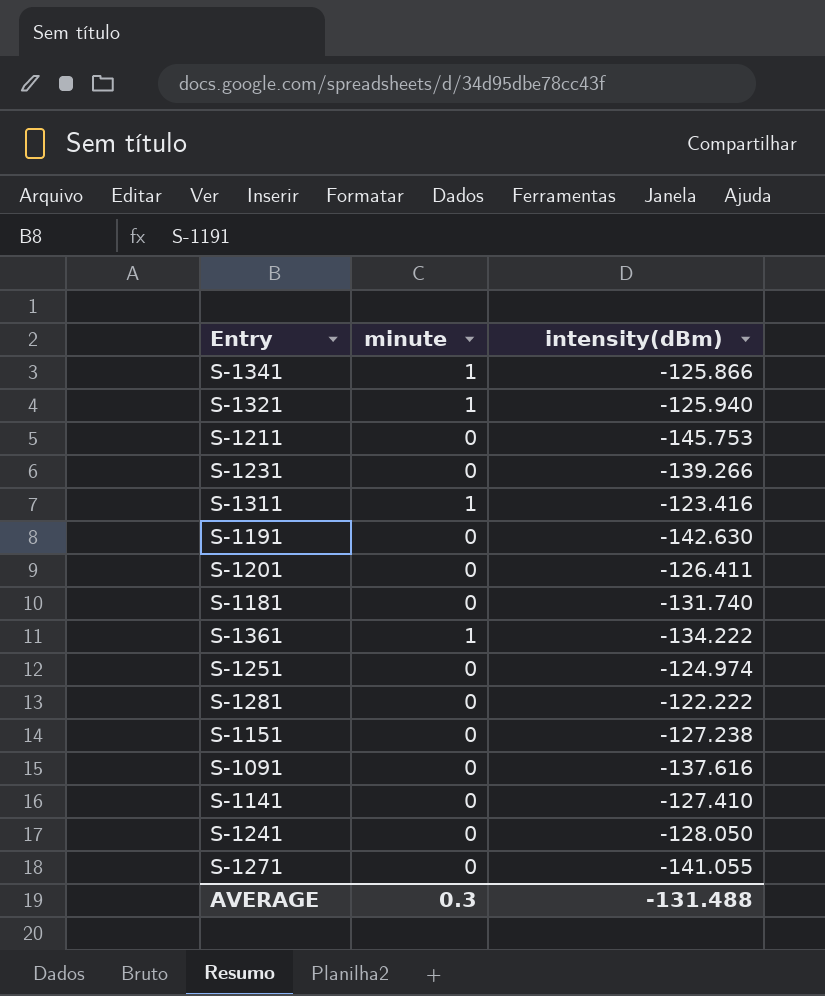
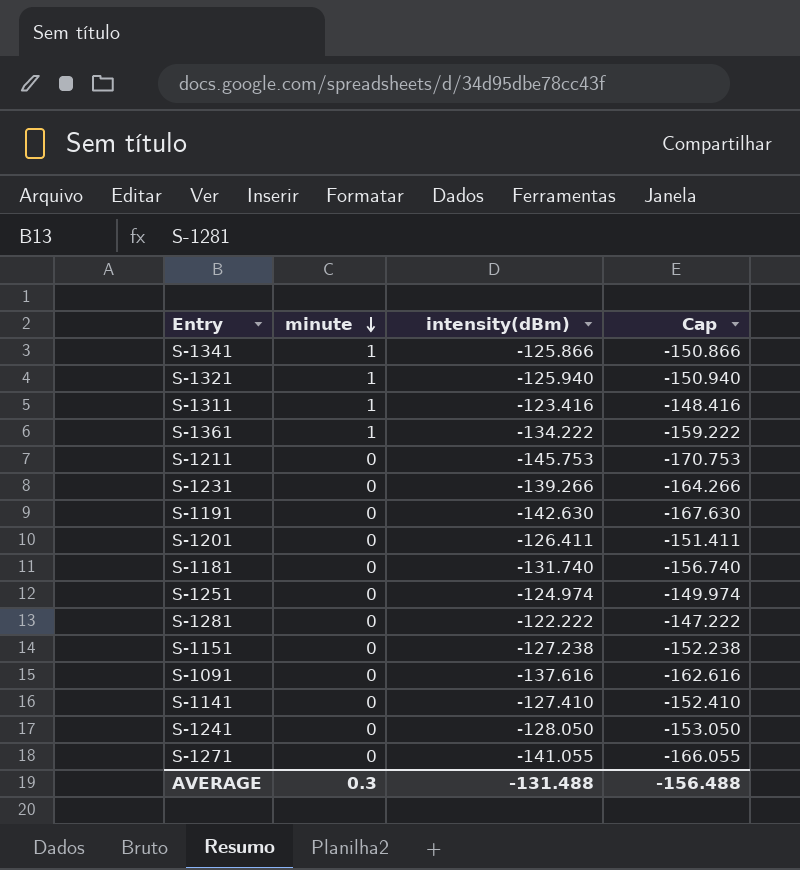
row order: none -> minute descending
column Cap | formula: none -> [intensity(dBm)] - 25

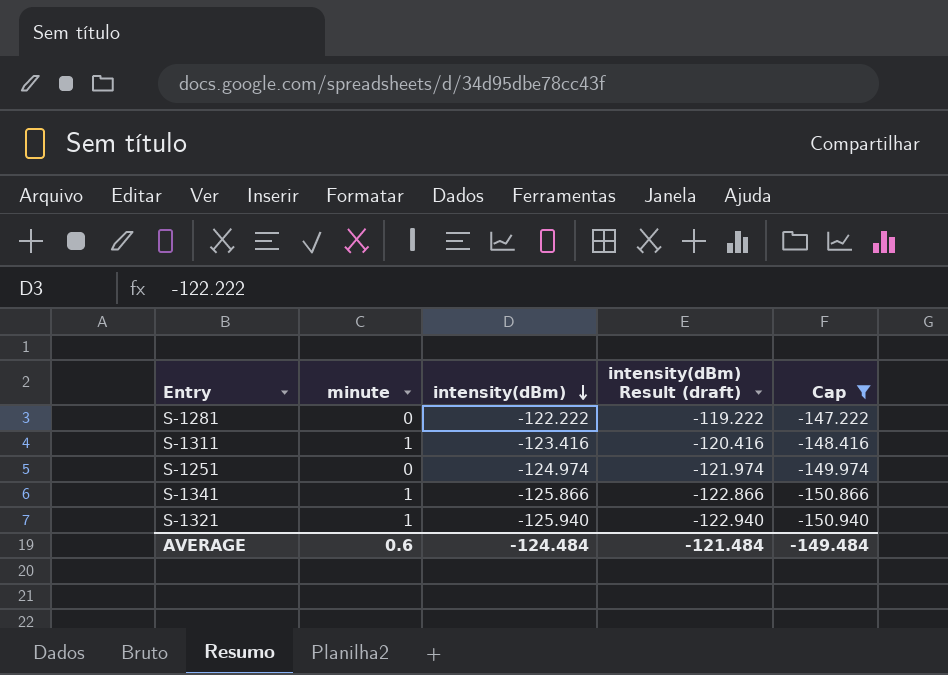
filter: none -> Cap >= -150.940
row order: minute descending -> intensity(dBm) descending
column intensity(dBm) Result (draft) | formula: none -> [intensity(dBm)] + 3
AVERAGE | minute: 0.3 -> 0.6
AVERAGE | intensity(dBm): -131.488 -> -124.484
AVERAGE | Cap: -156.488 -> -149.484

